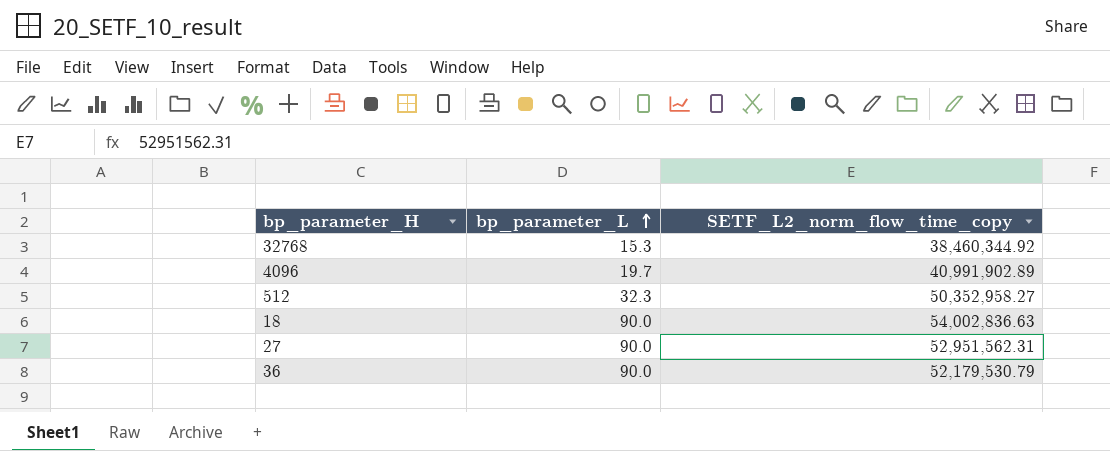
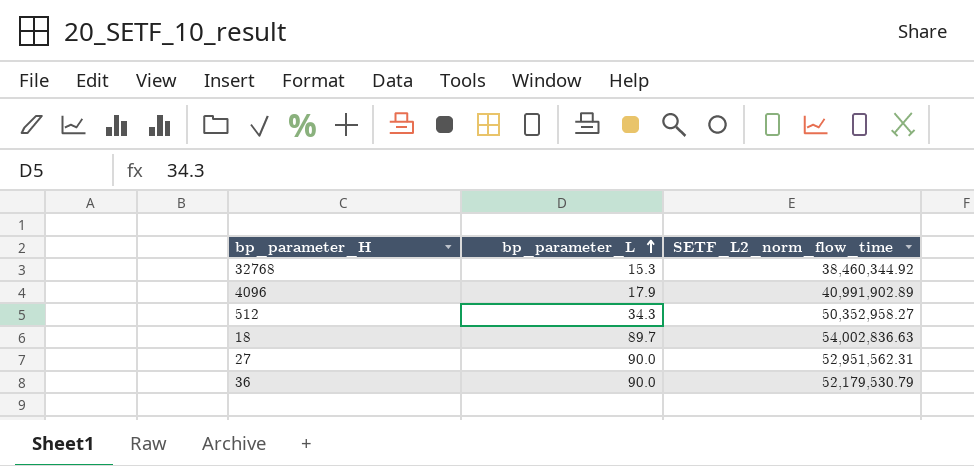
column name: SETF_L2_norm_flow_time_copy -> SETF_L2_norm_flow_time
4096 | bp_parameter_L: 19.7 -> 17.9
512 | bp_parameter_L: 32.3 -> 34.3
18 | bp_parameter_L: 90.0 -> 89.7

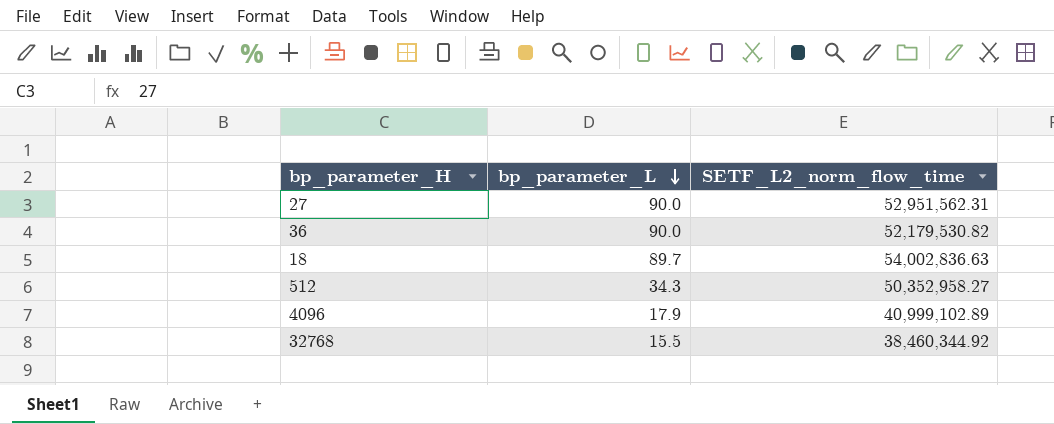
row order: bp_parameter_L ascending -> bp_parameter_L descending
36 | SETF_L2_norm_flow_time: 52,179,530.79 -> 52,179,530.82
4096 | SETF_L2_norm_flow_time: 40,991,902.89 -> 40,999,102.89
32768 | bp_parameter_L: 15.3 -> 15.5

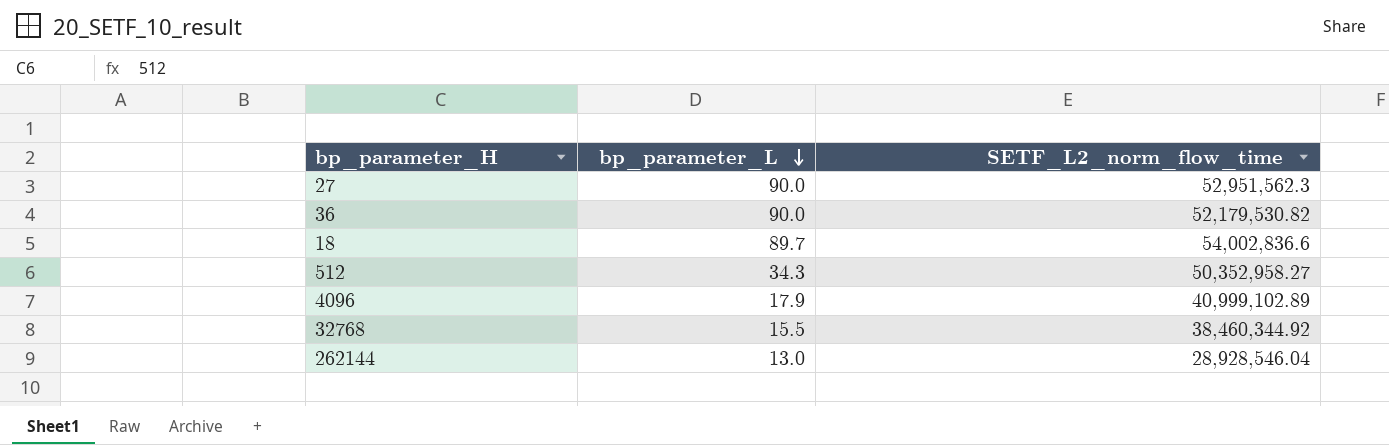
27 | SETF_L2_norm_flow_time: 52,951,562.31 -> 52,951,562.3
18 | SETF_L2_norm_flow_time: 54,002,836.63 -> 54,002,836.6
row 262144: none -> 13.0 | 28,928,546.04

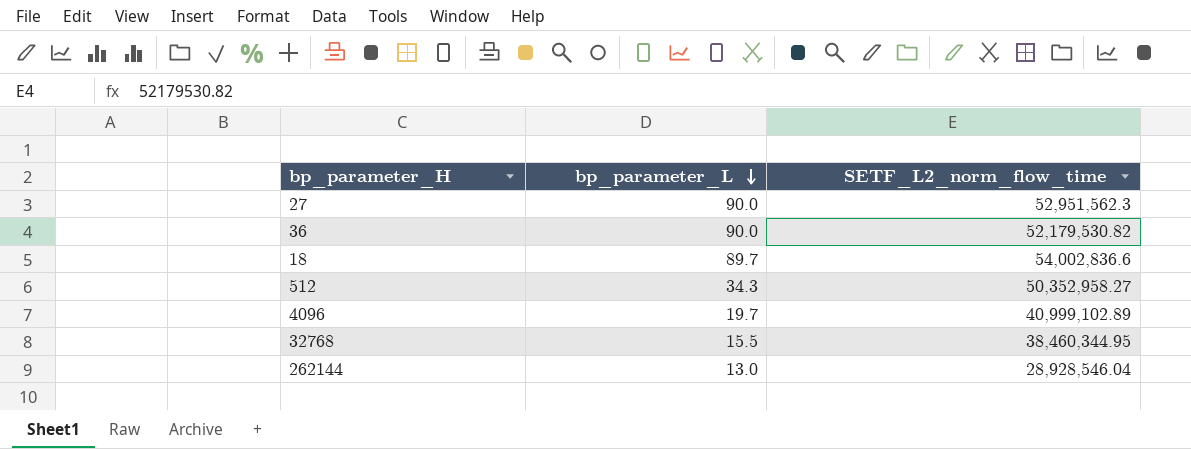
4096 | bp_parameter_L: 17.9 -> 19.7
32768 | SETF_L2_norm_flow_time: 38,460,344.92 -> 38,460,344.95

